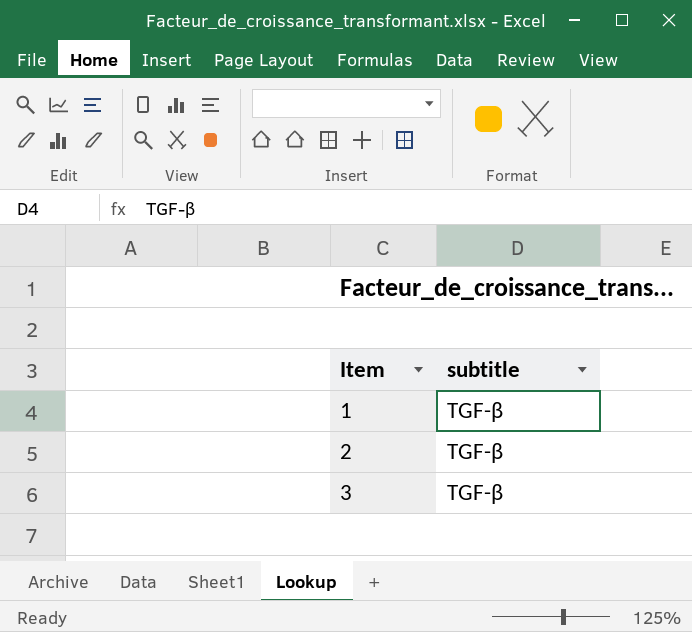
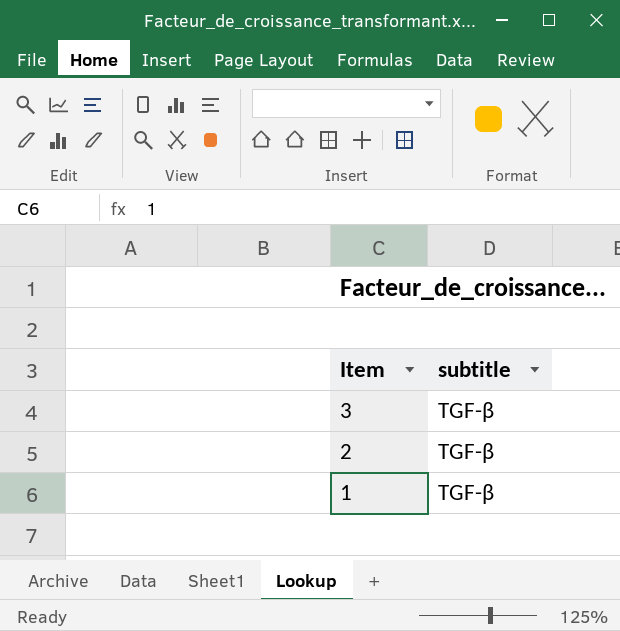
row order: Item ascending -> Item descending

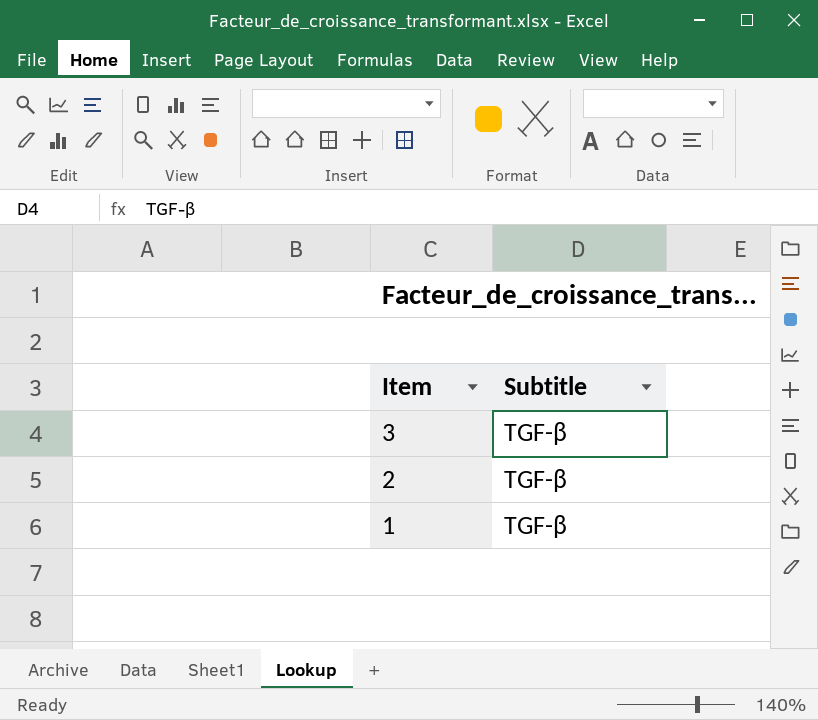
column name: subtitle -> Subtitle

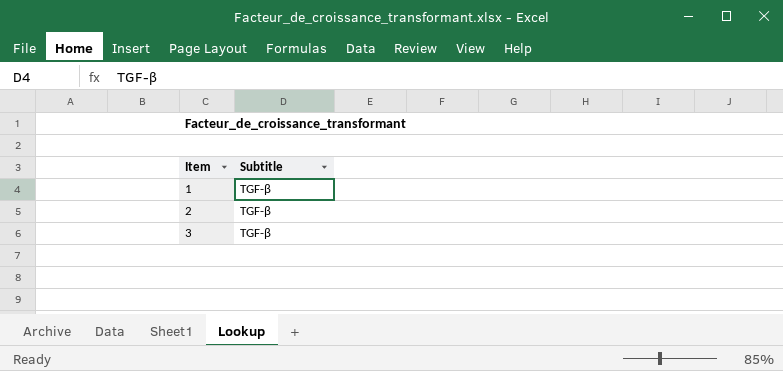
row order: Item descending -> Item ascending

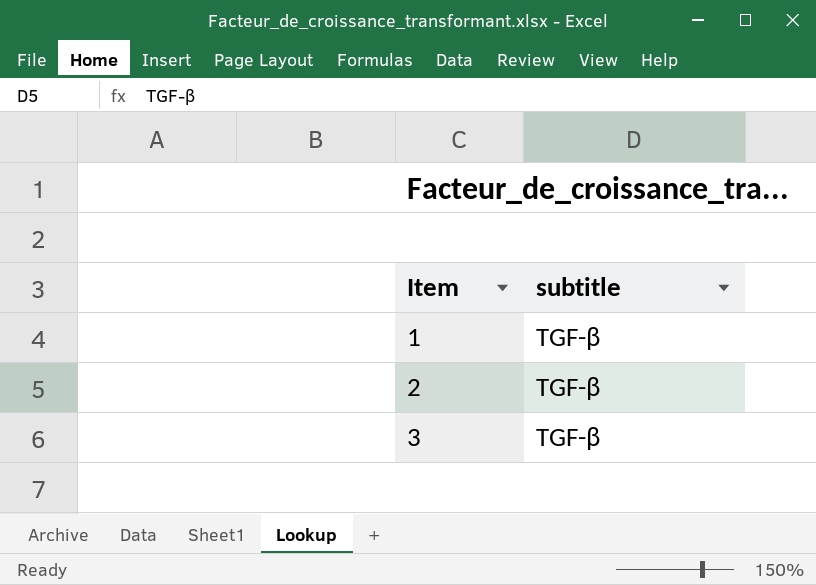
column name: Subtitle -> subtitle

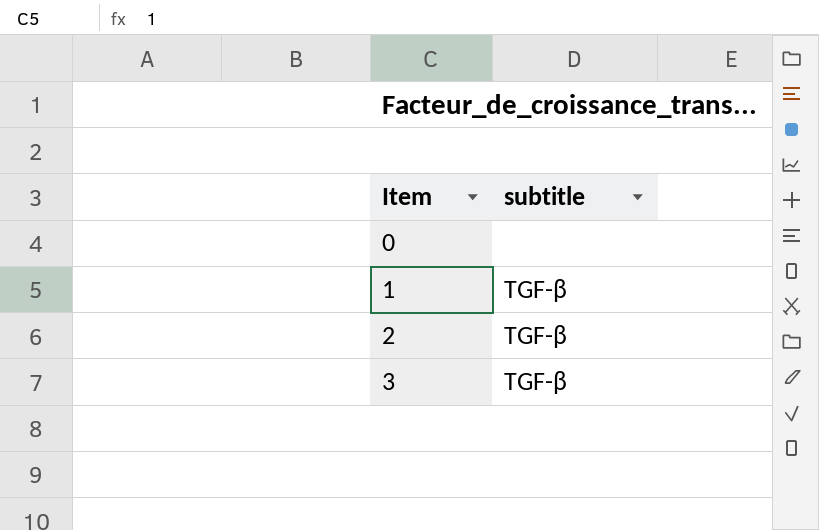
row 0: none -> none

